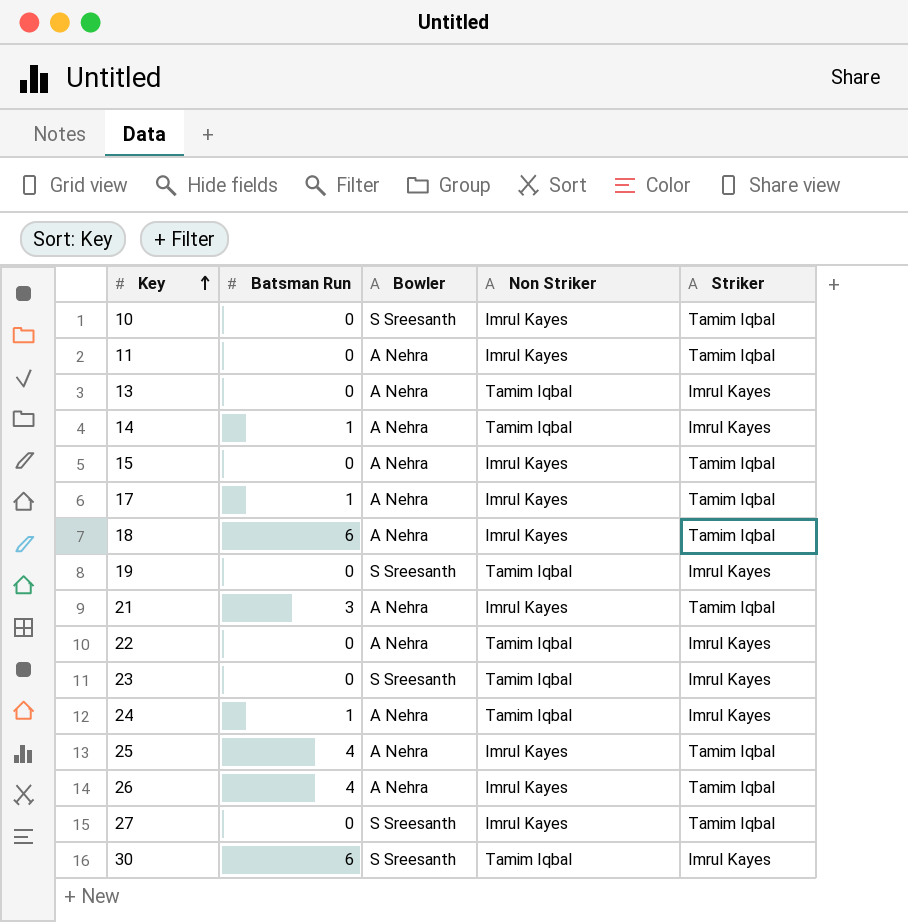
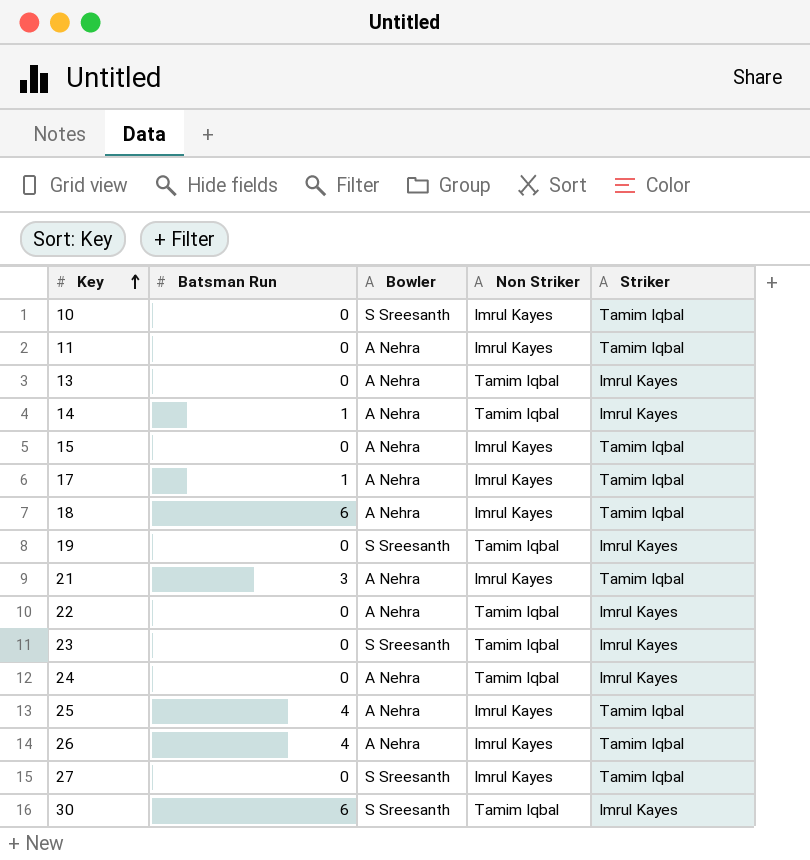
24 | Batsman Run: 1 -> 0

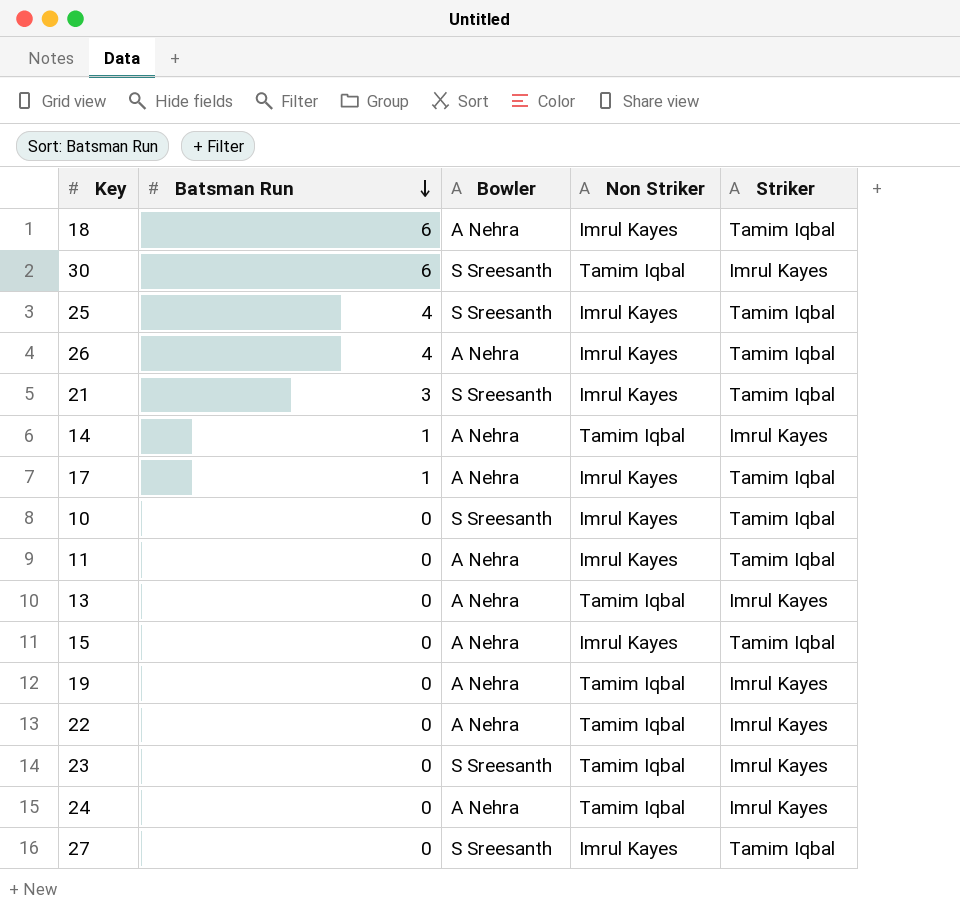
row order: Key ascending -> Batsman Run descending
25 | Bowler: A Nehra -> S Sreesanth
21 | Bowler: A Nehra -> S Sreesanth
19 | Bowler: S Sreesanth -> A Nehra

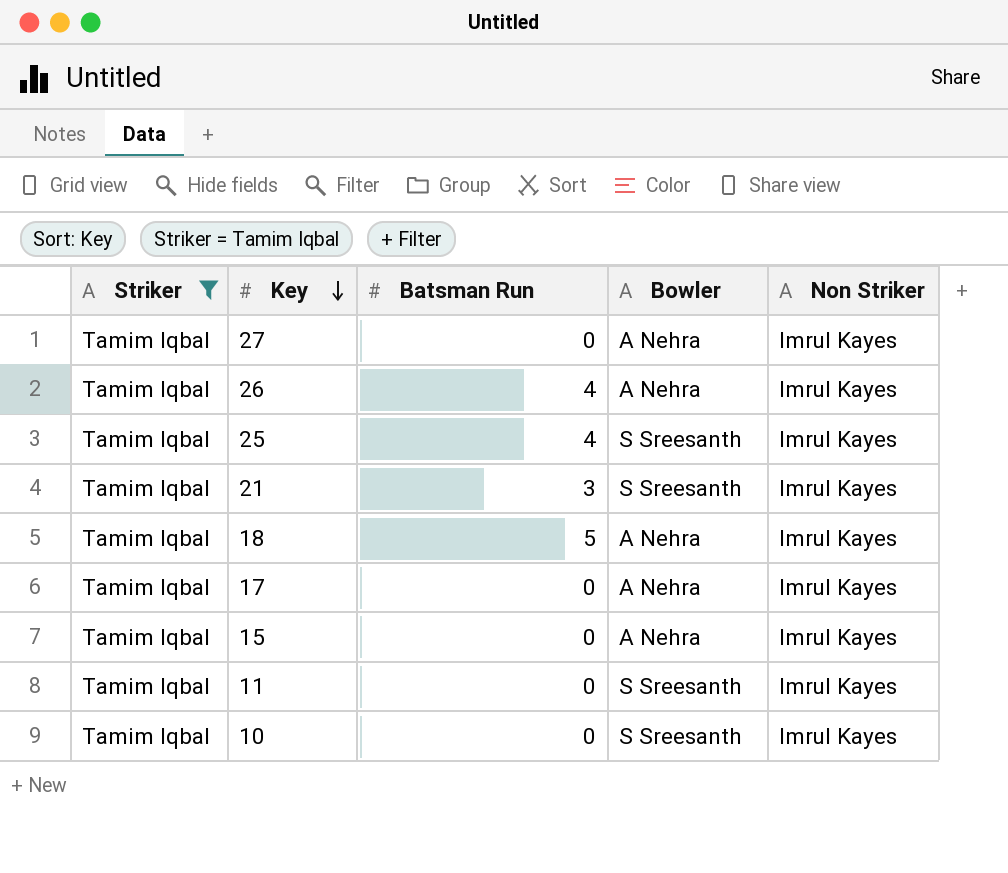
filter: none -> Striker = Tamim Iqbal
row order: Batsman Run descending -> Key descending
column Striker | position: 5 -> 1
27 | Bowler: S Sreesanth -> A Nehra
18 | Batsman Run: 6 -> 5
17 | Batsman Run: 1 -> 0
11 | Bowler: A Nehra -> S Sreesanth

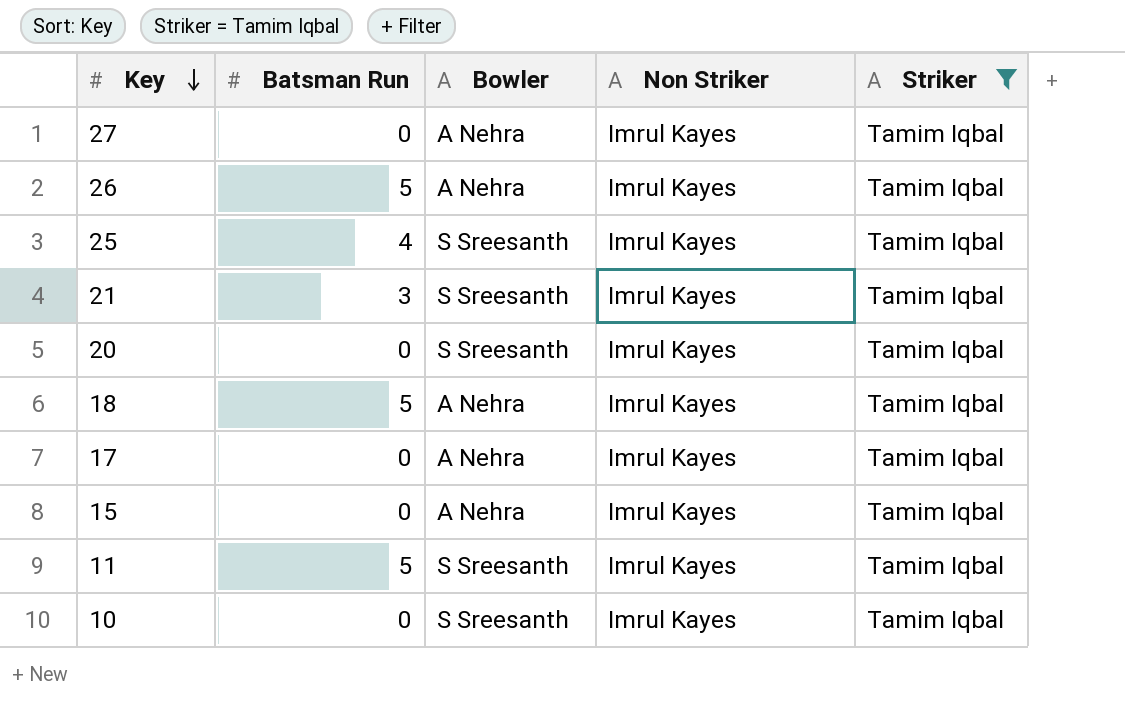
column Striker | position: 1 -> 5
26 | Batsman Run: 4 -> 5
row 20: none -> 0 | S Sreesanth | Imrul Kayes | Tamim Iqbal
11 | Batsman Run: 0 -> 5

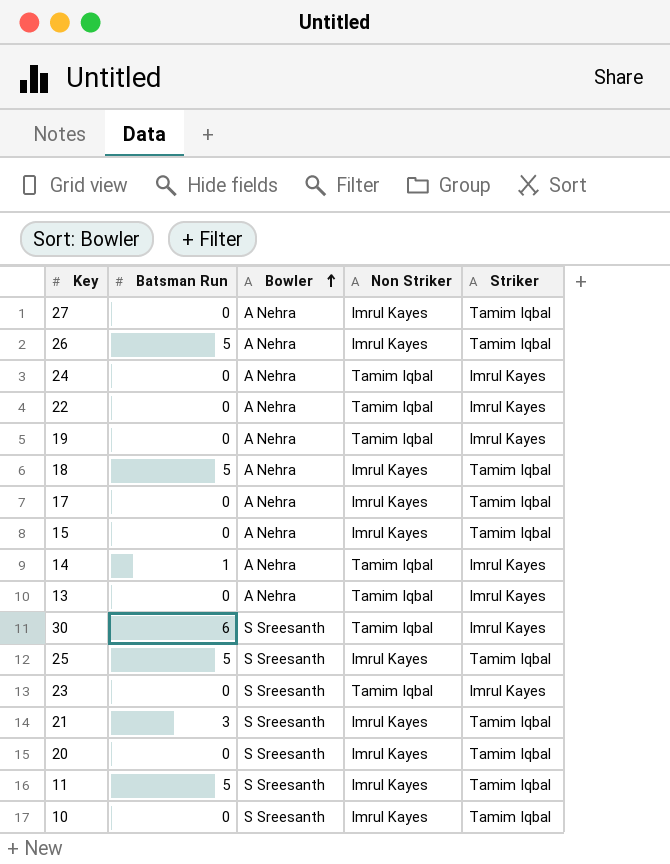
filter: Striker = Tamim Iqbal -> none
row order: Key descending -> Bowler ascending
25 | Batsman Run: 4 -> 5

